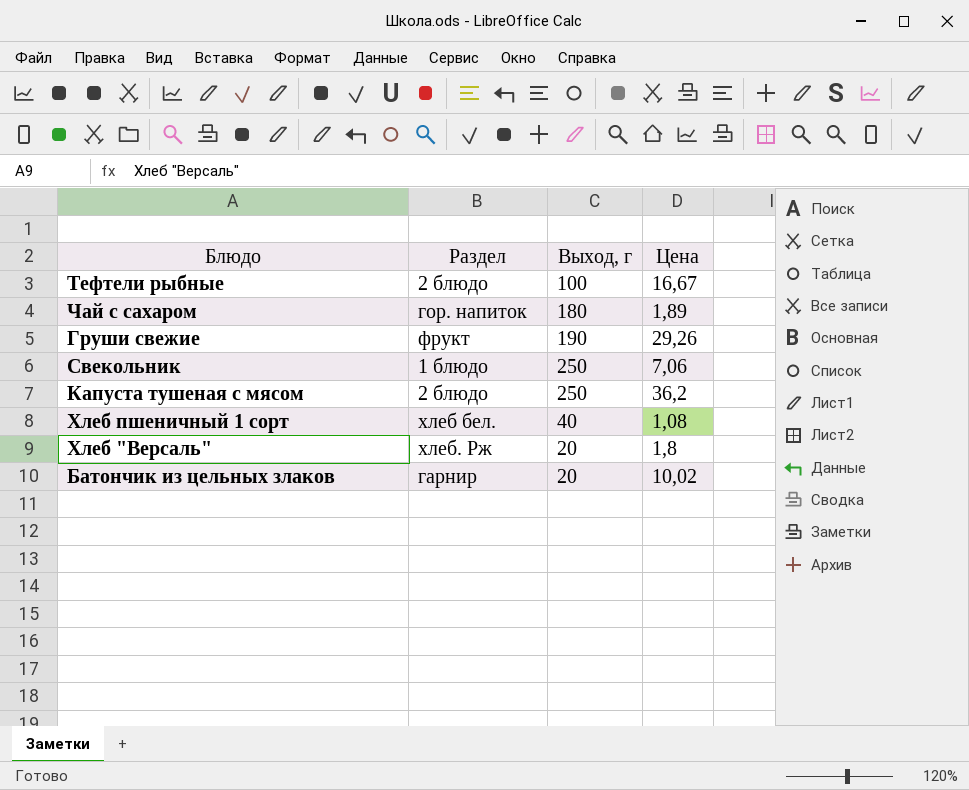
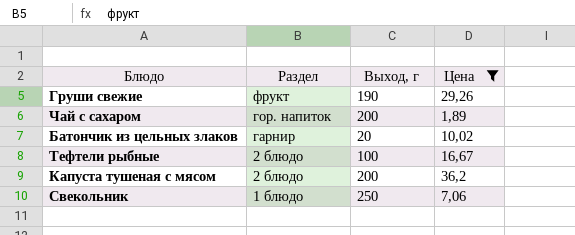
filter: none -> Цена >= 1,89
row order: none -> Раздел descending
Чай с сахаром | Выход, г: 180 -> 200
Капуста тушеная с мясом | Выход, г: 250 -> 200

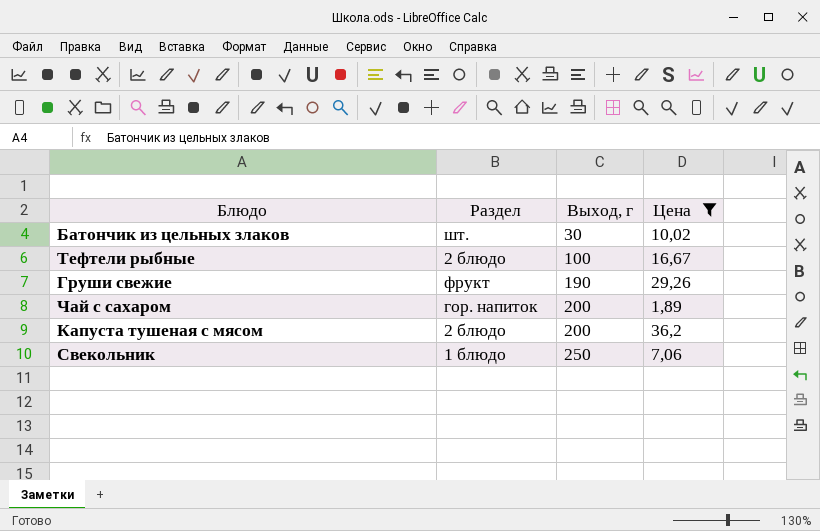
row order: Раздел descending -> Выход, г ascending
Батончик из цельных злаков | Раздел: гарнир -> шт.
Батончик из цельных злаков | Выход, г: 20 -> 30

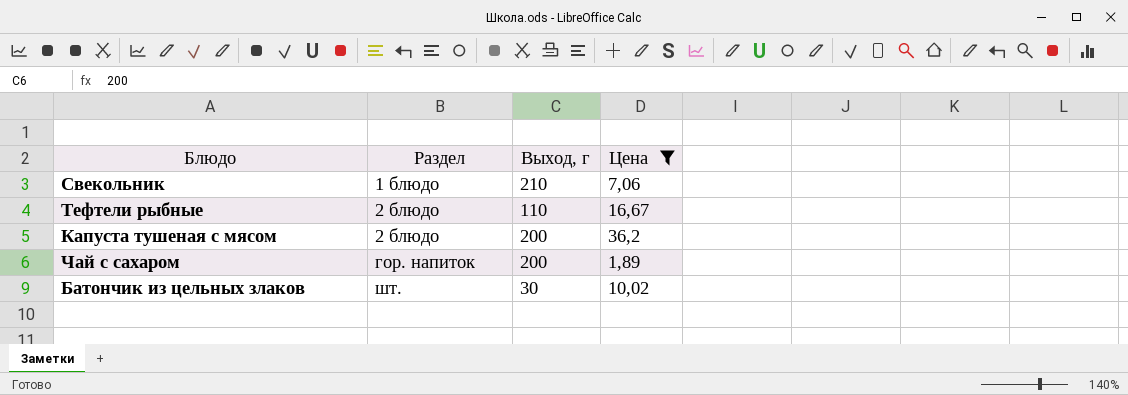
row order: Выход, г ascending -> Раздел ascending
row Груши свежие: фрукт | 190 | 29,26 -> none
Свекольник | Выход, г: 250 -> 210
Тефтели рыбные | Выход, г: 100 -> 110

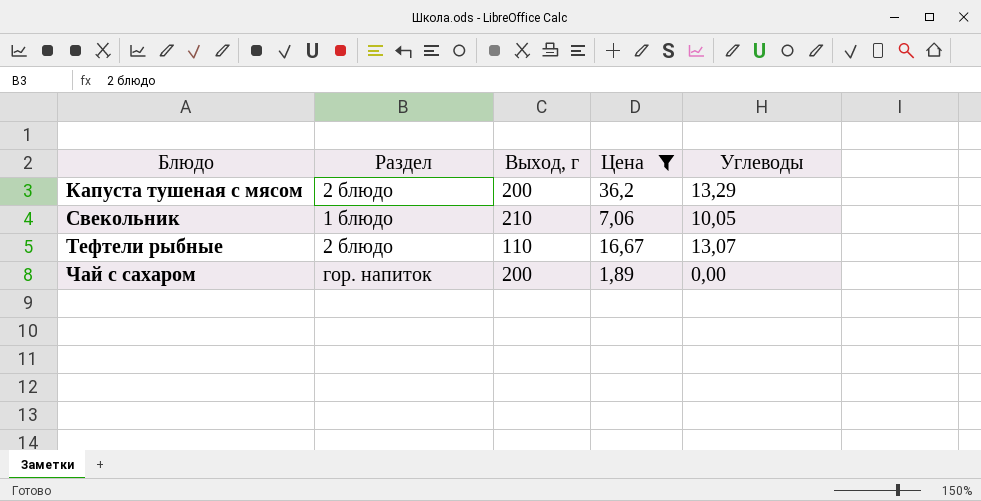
row order: Раздел ascending -> Блюдо ascending
column Углеводы | position: none -> 5
row Батончик из цельных злаков: шт. | 30 | 10,02 -> none

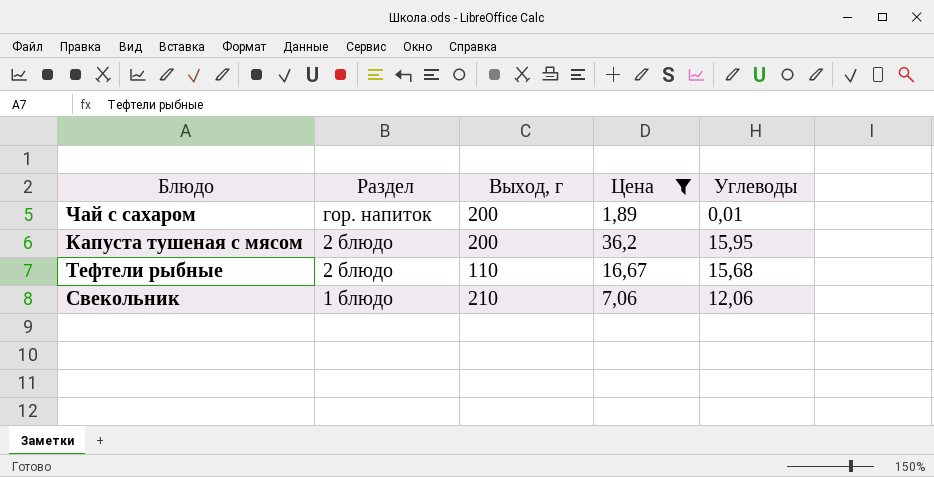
row order: Блюдо ascending -> Раздел descending
Чай с сахаром | Углеводы: 0,00 -> 0,01
Капуста тушеная с мясом | Углеводы: 13,29 -> 15,95
Тефтели рыбные | Углеводы: 13,07 -> 15,68
Свекольник | Углеводы: 10,05 -> 12,06

